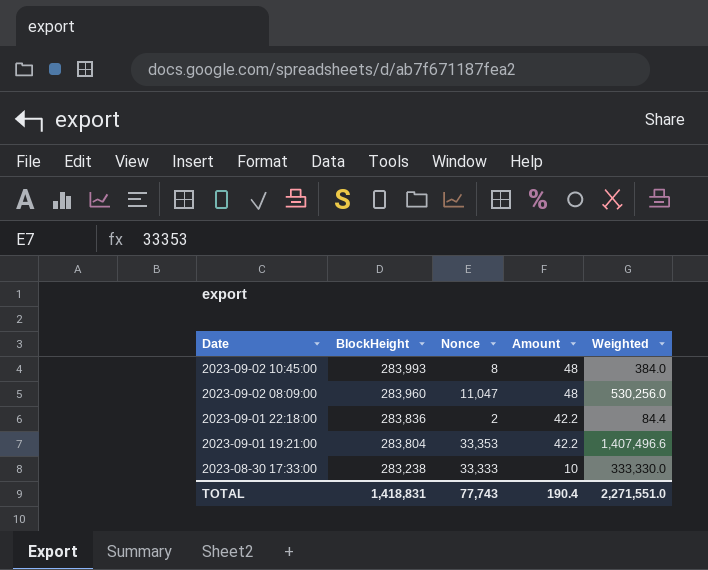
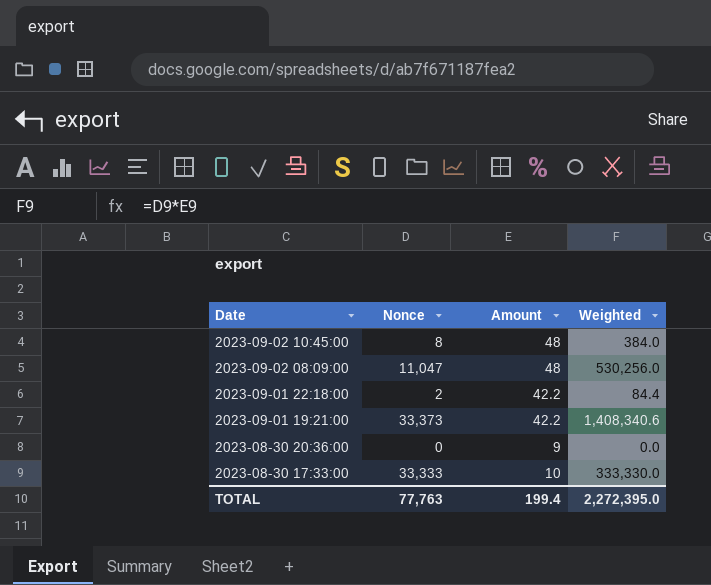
column BlockHeight | position: 2 -> none
2023-09-01 19:21:00 | Nonce: 33,353 -> 33,373
2023-09-01 19:21:00 | Weighted: 1,407,496.6 -> 1,408,340.6
row 2023-08-30 20:36:00: none -> 0 | 9 | 0.0
TOTAL | Nonce: 77,743 -> 77,763
TOTAL | Amount: 190.4 -> 199.4
TOTAL | Weighted: 2,271,551.0 -> 2,272,395.0

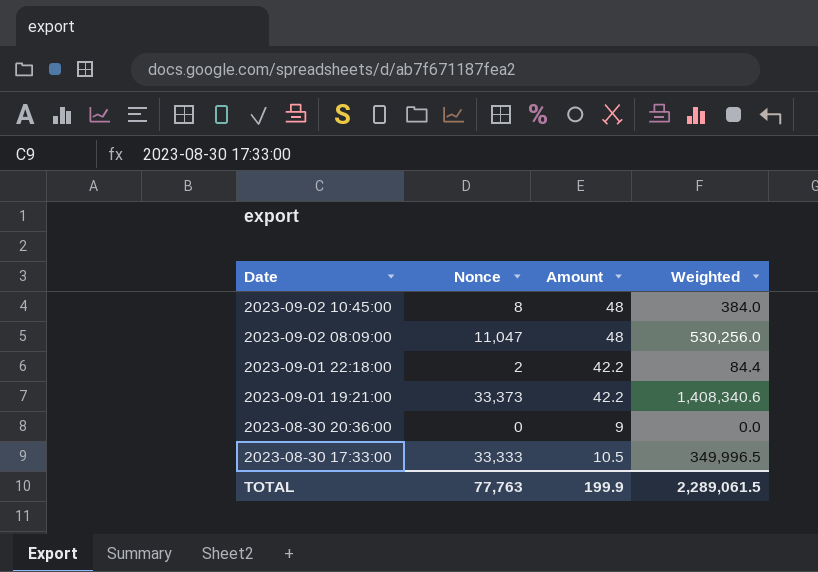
2023-08-30 17:33:00 | Amount: 10 -> 10.5
2023-08-30 17:33:00 | Weighted: 333,330.0 -> 349,996.5
TOTAL | Amount: 199.4 -> 199.9
TOTAL | Weighted: 2,272,395.0 -> 2,289,061.5

